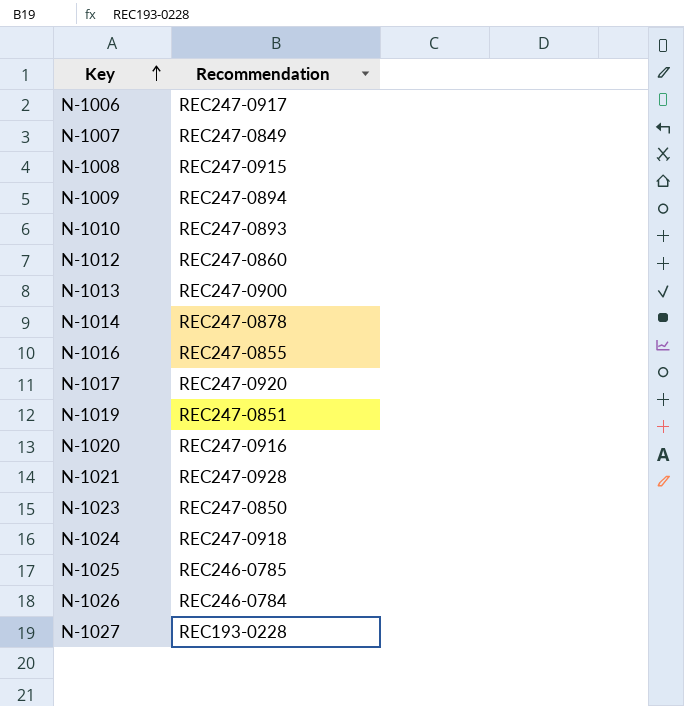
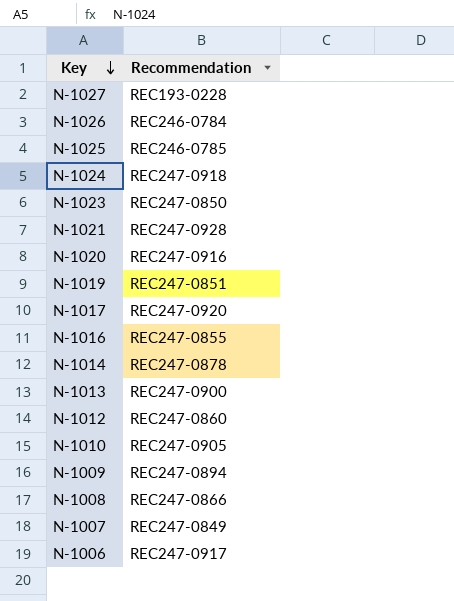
row order: Key ascending -> Key descending
N-1010 | Recommendation: REC247-0893 -> REC247-0905
N-1008 | Recommendation: REC247-0915 -> REC247-0866

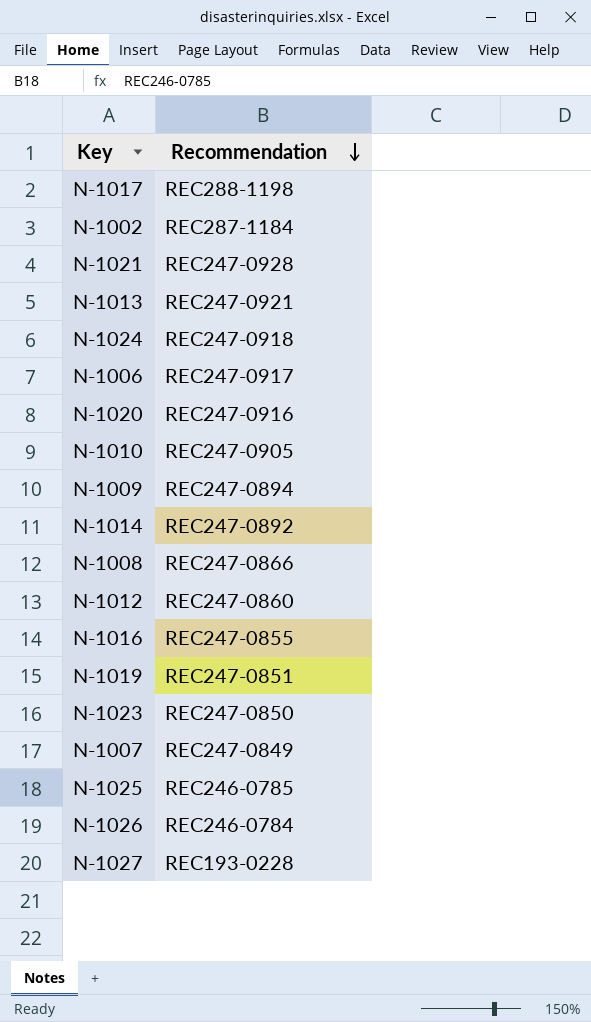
row order: Key descending -> Recommendation descending
N-1017 | Recommendation: REC247-0920 -> REC288-1198
row N-1002: none -> REC287-1184
N-1013 | Recommendation: REC247-0900 -> REC247-0921
N-1014 | Recommendation: REC247-0878 -> REC247-0892

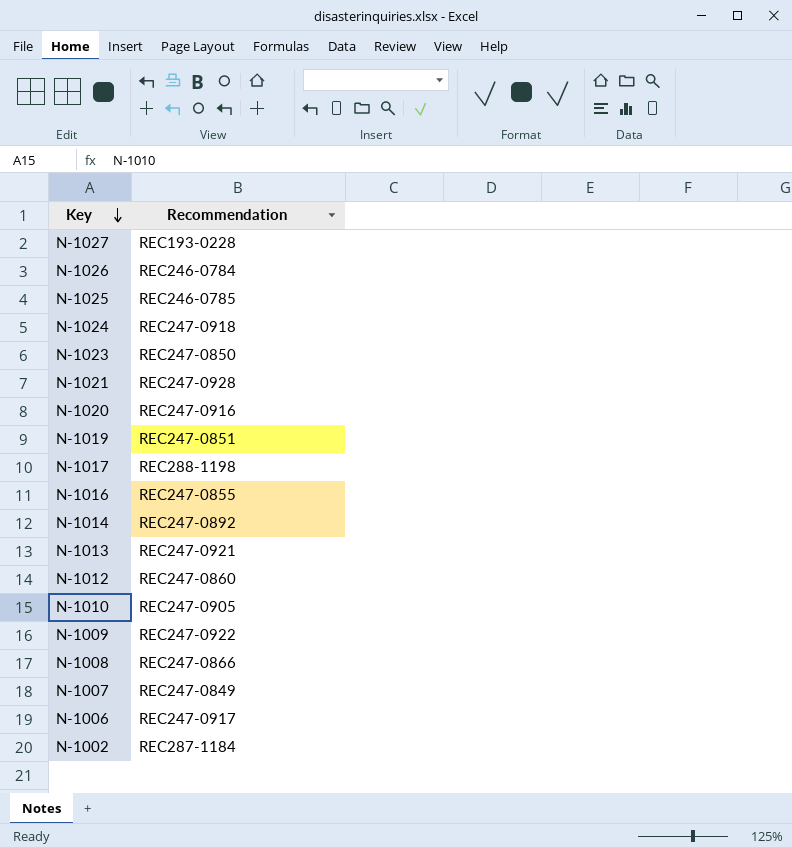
row order: Recommendation descending -> Key descending
N-1009 | Recommendation: REC247-0894 -> REC247-0922

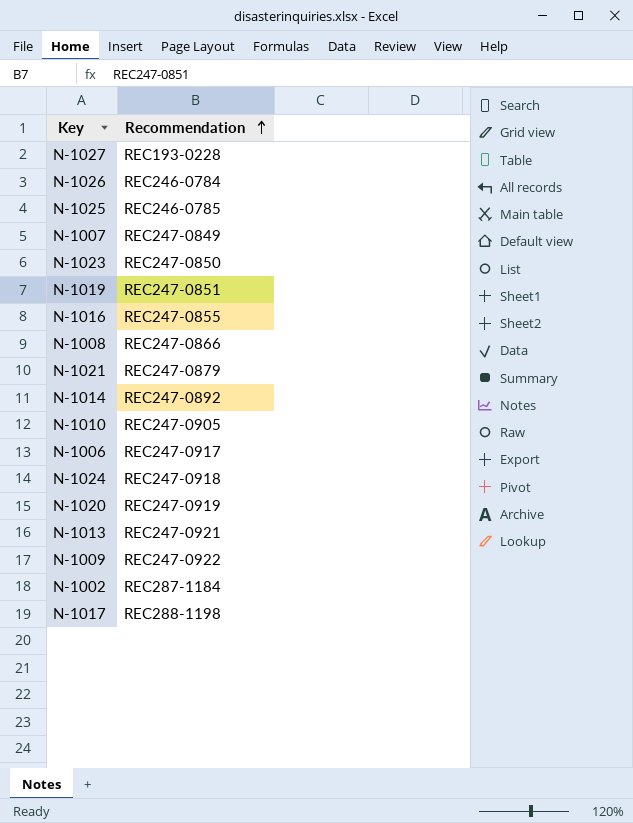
row order: Key descending -> Recommendation ascending
row N-1012: REC247-0860 -> none
N-1021 | Recommendation: REC247-0928 -> REC247-0879
N-1020 | Recommendation: REC247-0916 -> REC247-0919

